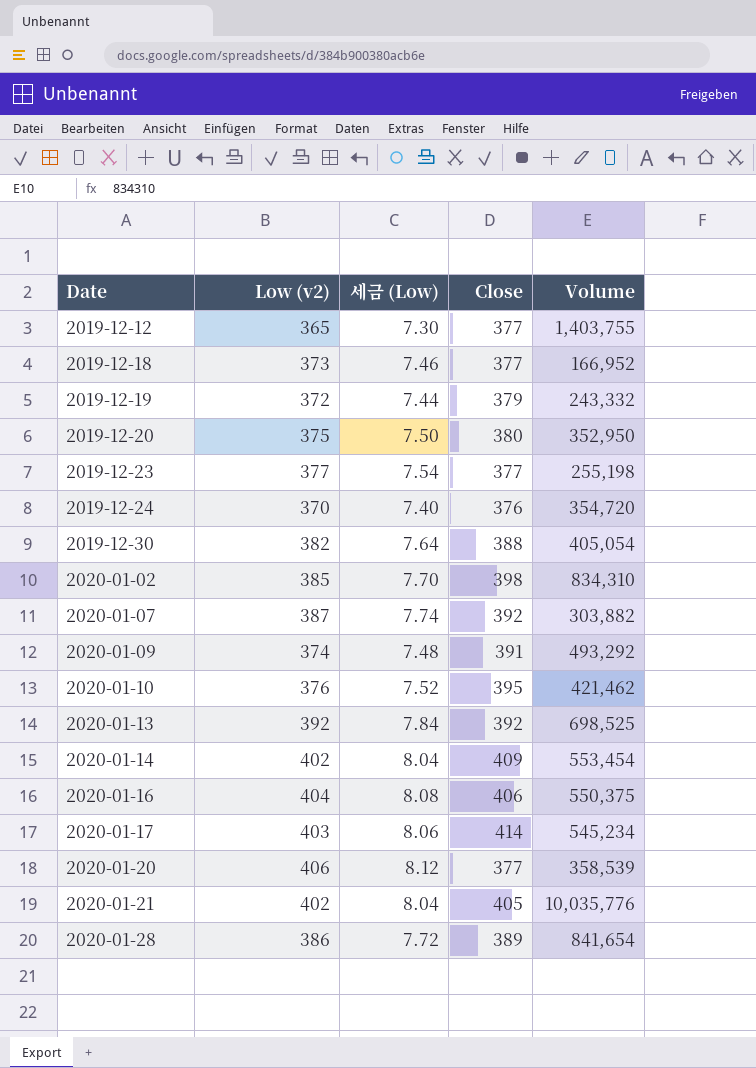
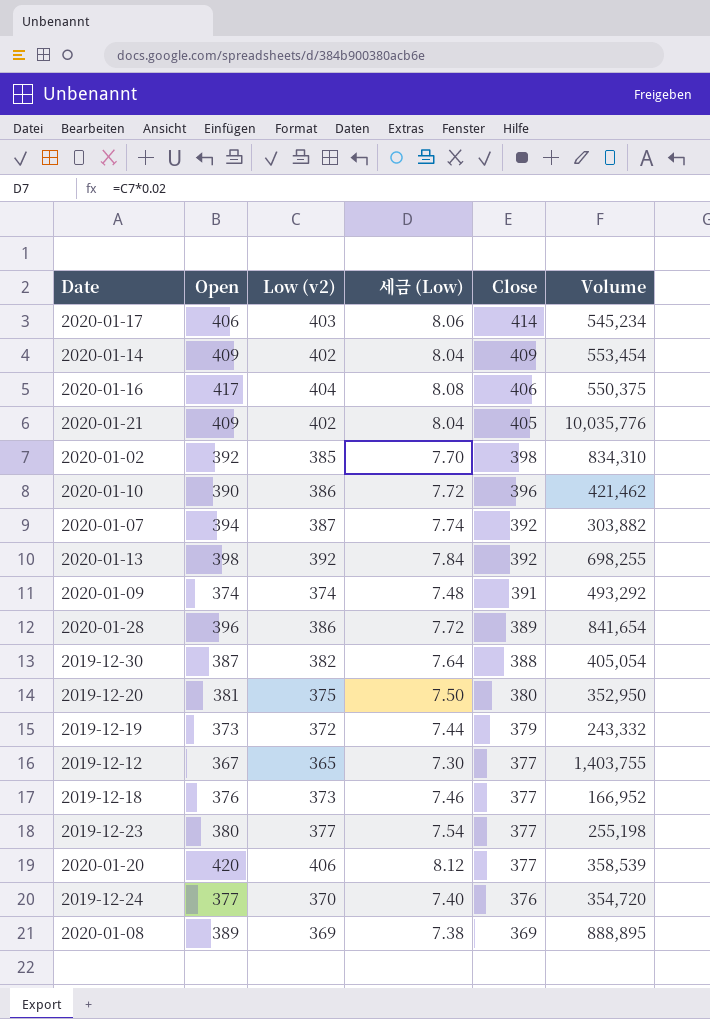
row order: Date ascending -> Close descending
column Open | position: none -> 2
2020-01-10 | Low (v2): 376 -> 386
2020-01-10 | 세금 (Low): 7.52 -> 7.72
2020-01-10 | Close: 395 -> 396
2020-01-13 | Volume: 698,525 -> 698,255
row 2020-01-08: none -> 389 | 369 | 7.38 | 369 | 888,895

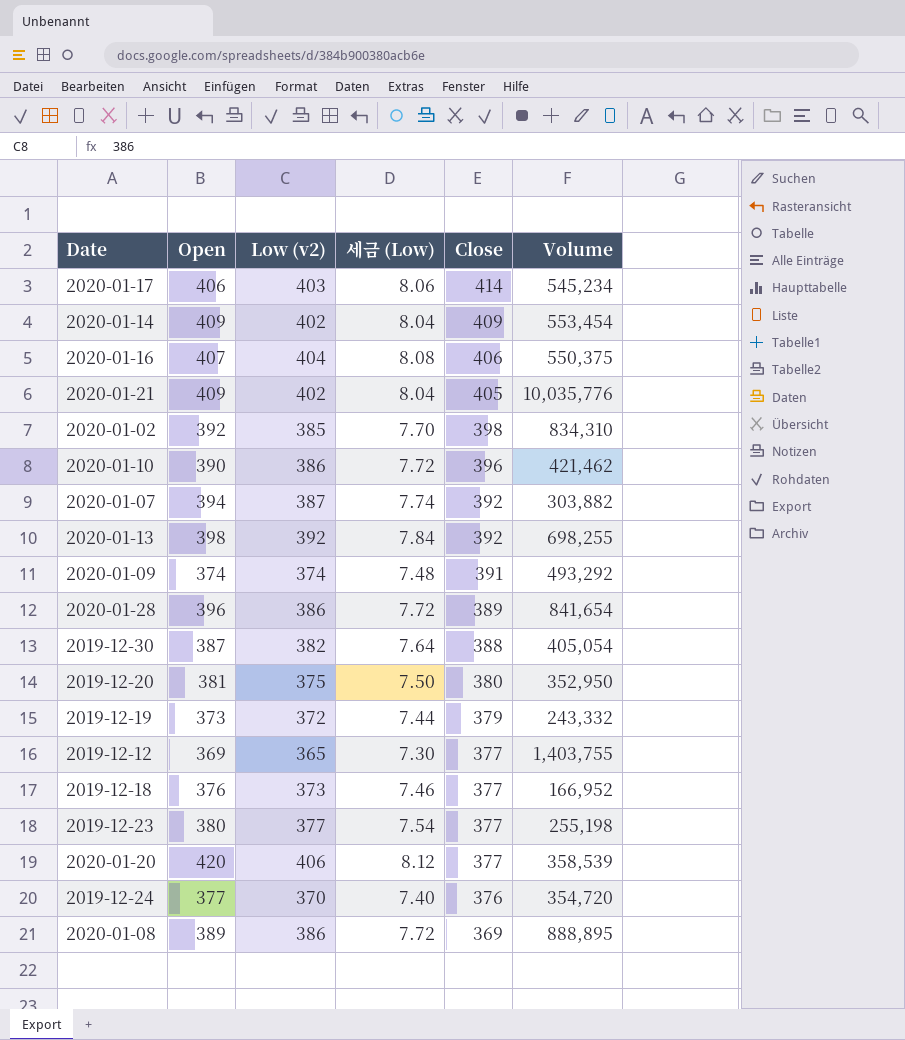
2020-01-16 | Open: 417 -> 407
2019-12-12 | Open: 367 -> 369
2020-01-08 | Low (v2): 369 -> 386
2020-01-08 | 세금 (Low): 7.38 -> 7.72

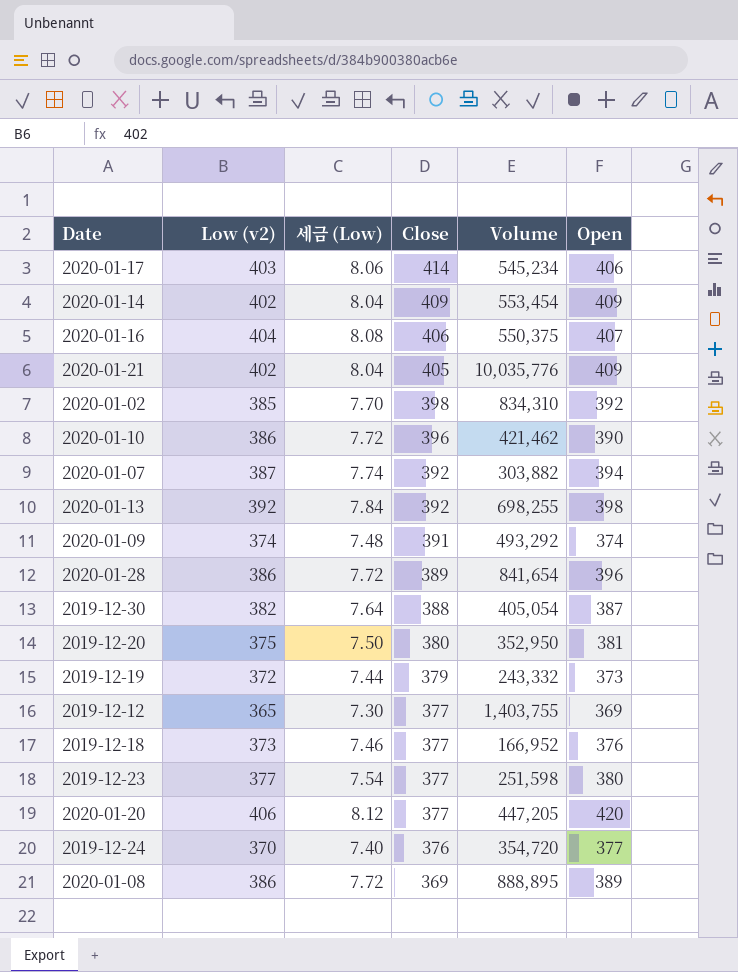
column Open | position: 2 -> 6
2019-12-23 | Volume: 255,198 -> 251,598
2020-01-20 | Volume: 358,539 -> 447,205

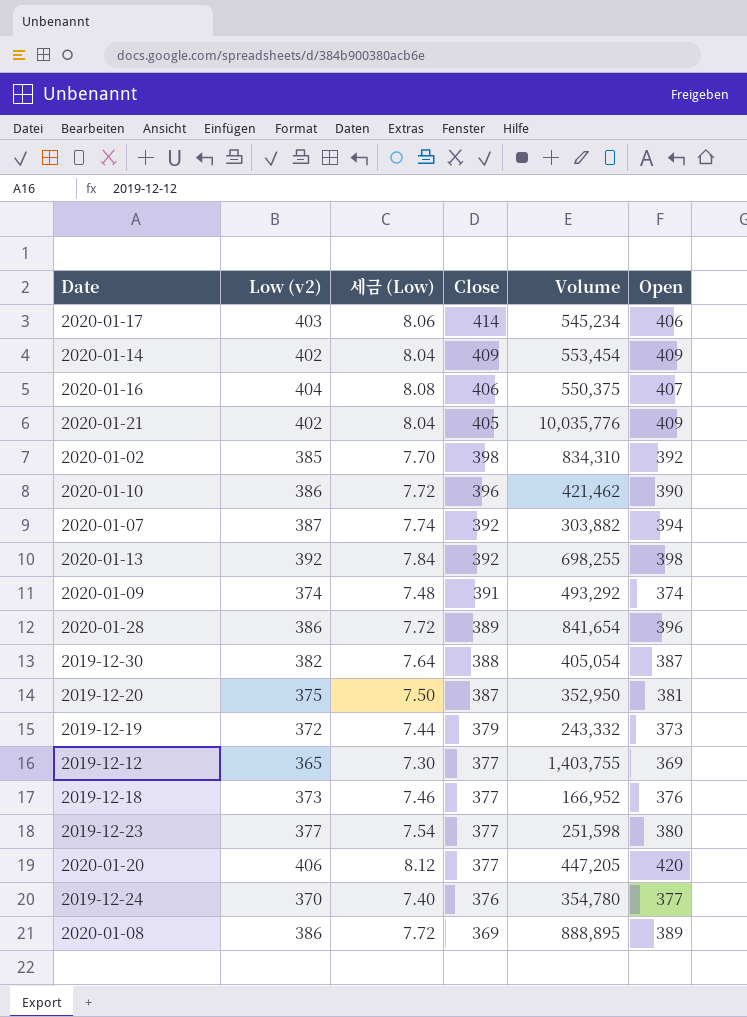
2019-12-20 | Close: 380 -> 387
2019-12-24 | Volume: 354,720 -> 354,780

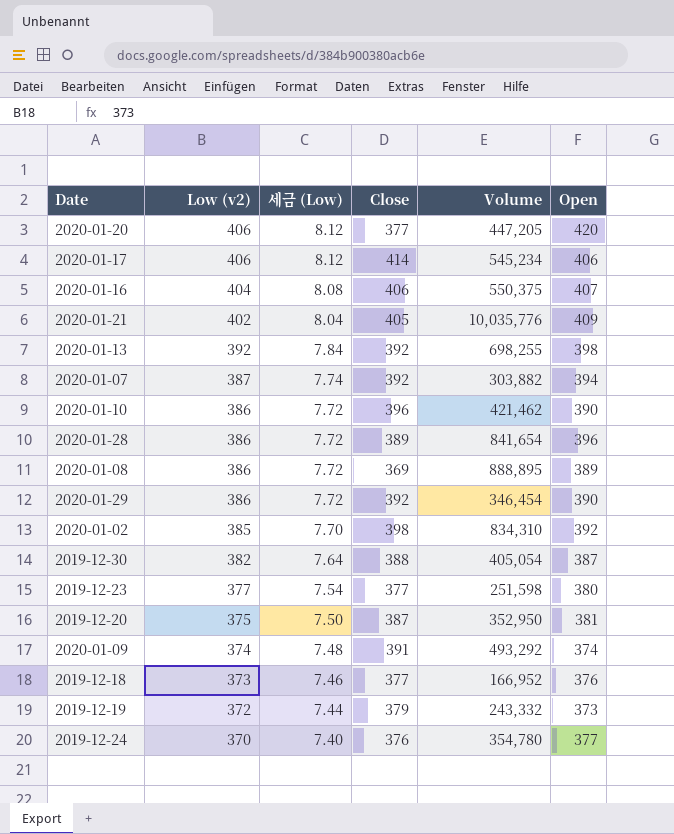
row order: Close descending -> Low (v2) descending
row 2020-01-14: 402 | 8.04 | 409 | 553,454 | 409 -> none
row 2019-12-12: 365 | 7.30 | 377 | 1,403,755 | 369 -> none
2020-01-17 | Low (v2): 403 -> 406
2020-01-17 | 세금 (Low): 8.06 -> 8.12
row 2020-01-29: none -> 386 | 7.72 | 392 | 346,454 | 390

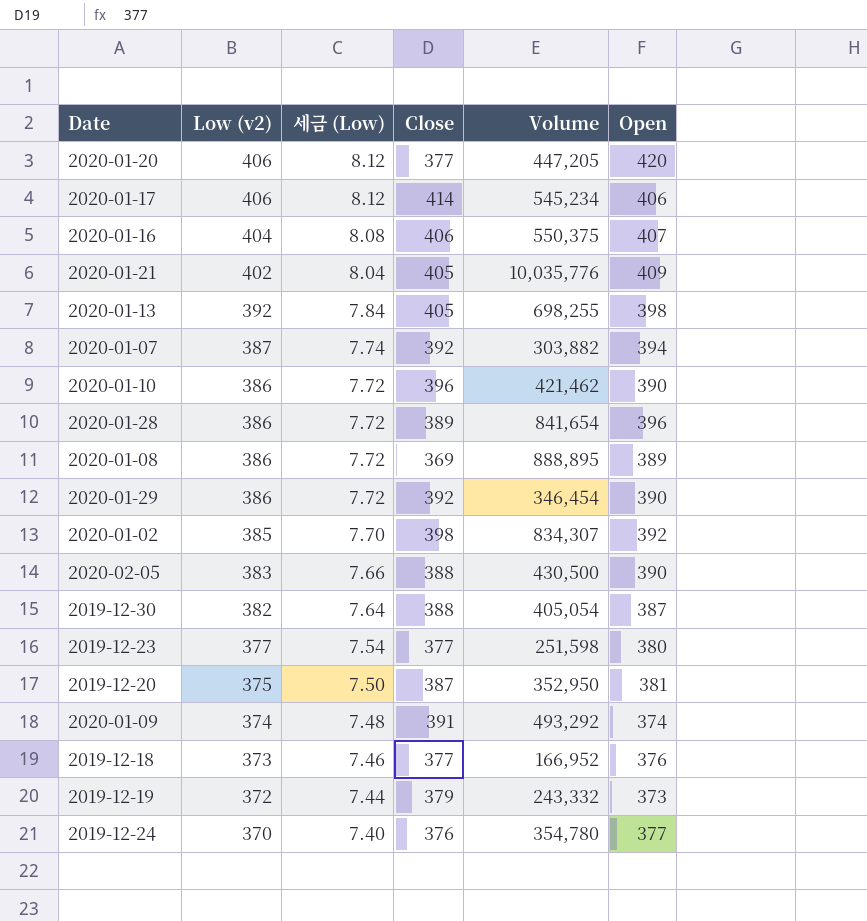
2020-01-13 | Close: 392 -> 405
2020-01-02 | Volume: 834,310 -> 834,307
row 2020-02-05: none -> 383 | 7.66 | 388 | 430,500 | 390

